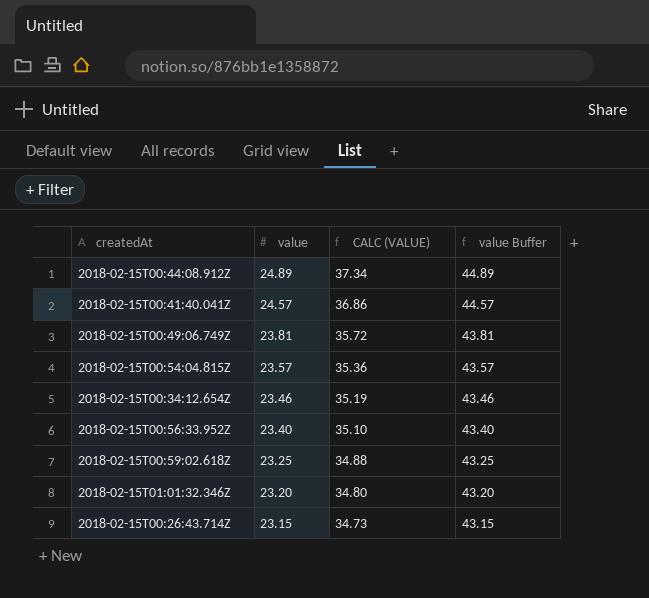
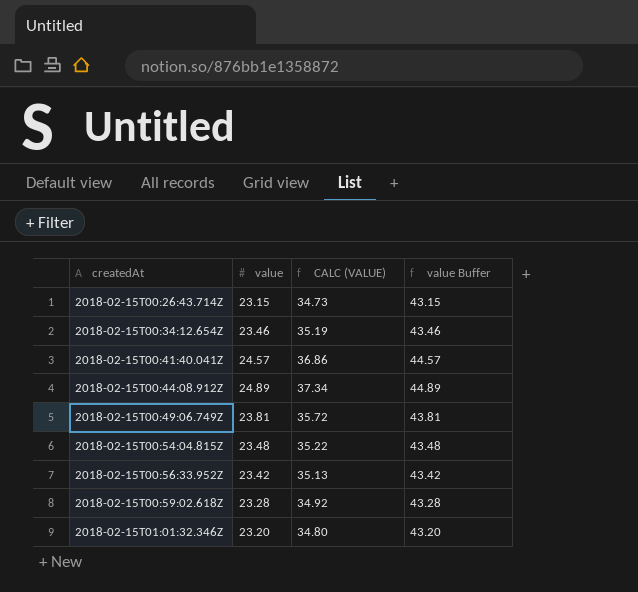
row order: value descending -> createdAt ascending
2018-02-15T00:54:04.815Z | value: 23.57 -> 23.48
2018-02-15T00:54:04.815Z | CALC (VALUE): 35.36 -> 35.22
2018-02-15T00:54:04.815Z | value Buffer: 43.57 -> 43.48
2018-02-15T00:56:33.952Z | value: 23.40 -> 23.42
2018-02-15T00:56:33.952Z | CALC (VALUE): 35.10 -> 35.13
2018-02-15T00:56:33.952Z | value Buffer: 43.40 -> 43.42
2018-02-15T00:59:02.618Z | value: 23.25 -> 23.28
2018-02-15T00:59:02.618Z | CALC (VALUE): 34.88 -> 34.92
2018-02-15T00:59:02.618Z | value Buffer: 43.25 -> 43.28

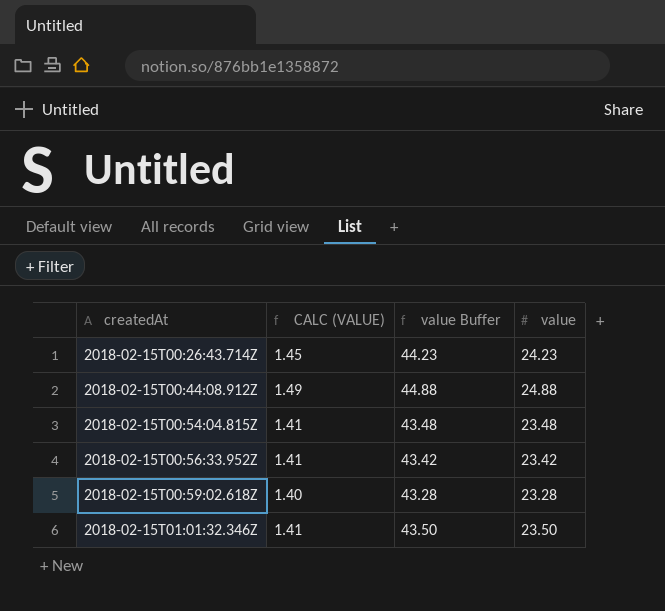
column CALC (VALUE) | formula: [value] * 1.5 -> [value] * 0.06
column value | position: 2 -> 4
row 2018-02-15T00:34:12.654Z: 23.46 | 35.19 | 43.46 -> none
row 2018-02-15T00:41:40.041Z: 24.57 | 36.86 | 44.57 -> none
row 2018-02-15T00:49:06.749Z: 23.81 | 35.72 | 43.81 -> none
2018-02-15T00:26:43.714Z | value Buffer: 43.15 -> 44.23
2018-02-15T00:26:43.714Z | value: 23.15 -> 24.23
2018-02-15T00:44:08.912Z | value Buffer: 44.89 -> 44.88
2018-02-15T00:44:08.912Z | value: 24.89 -> 24.88
2018-02-15T01:01:32.346Z | value Buffer: 43.20 -> 43.50
2018-02-15T01:01:32.346Z | value: 23.20 -> 23.50

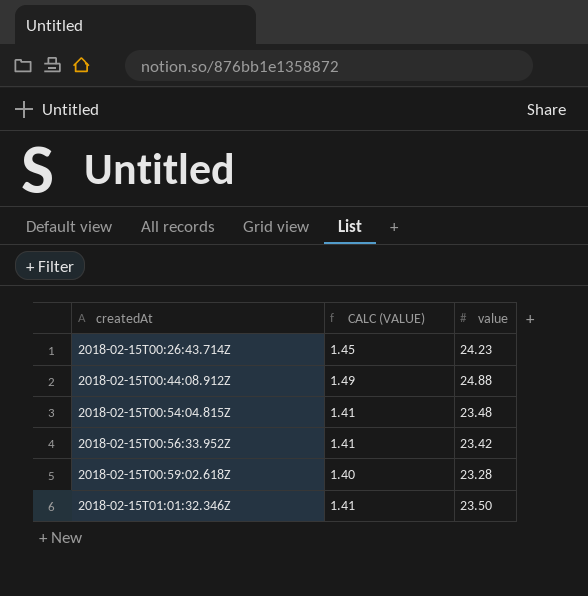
column value Buffer | formula: [value] + 20 -> none

